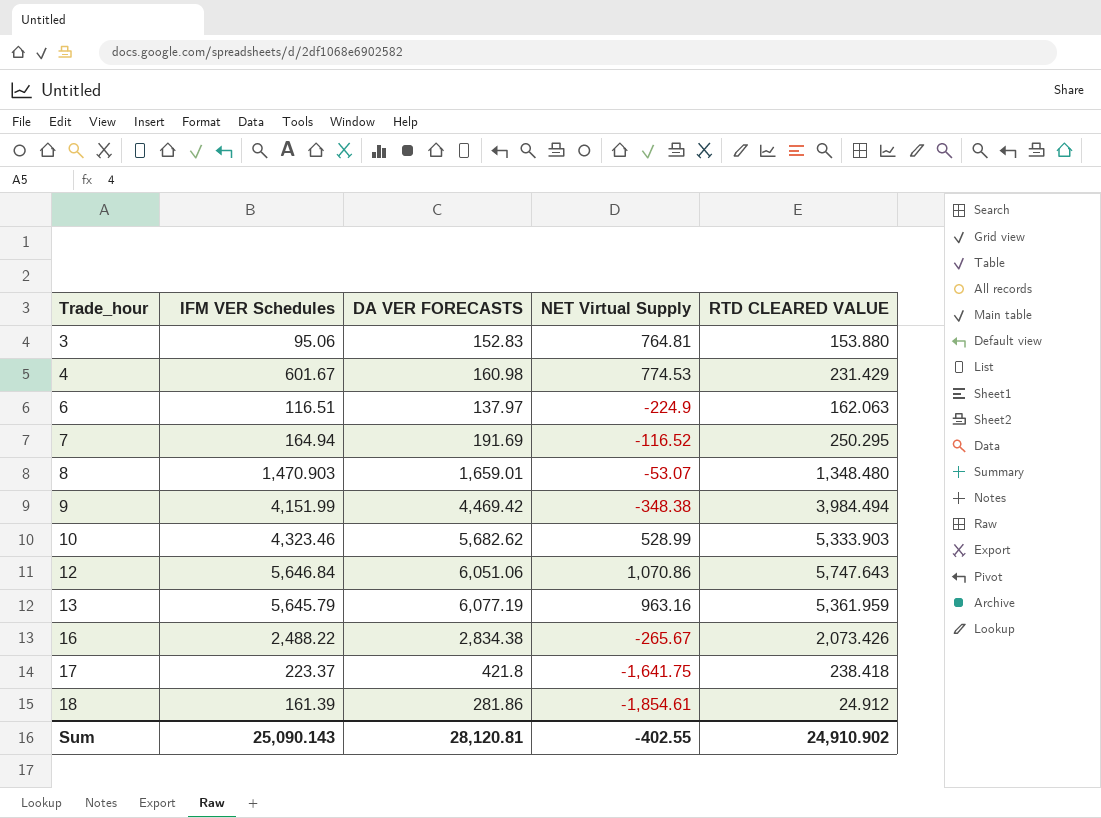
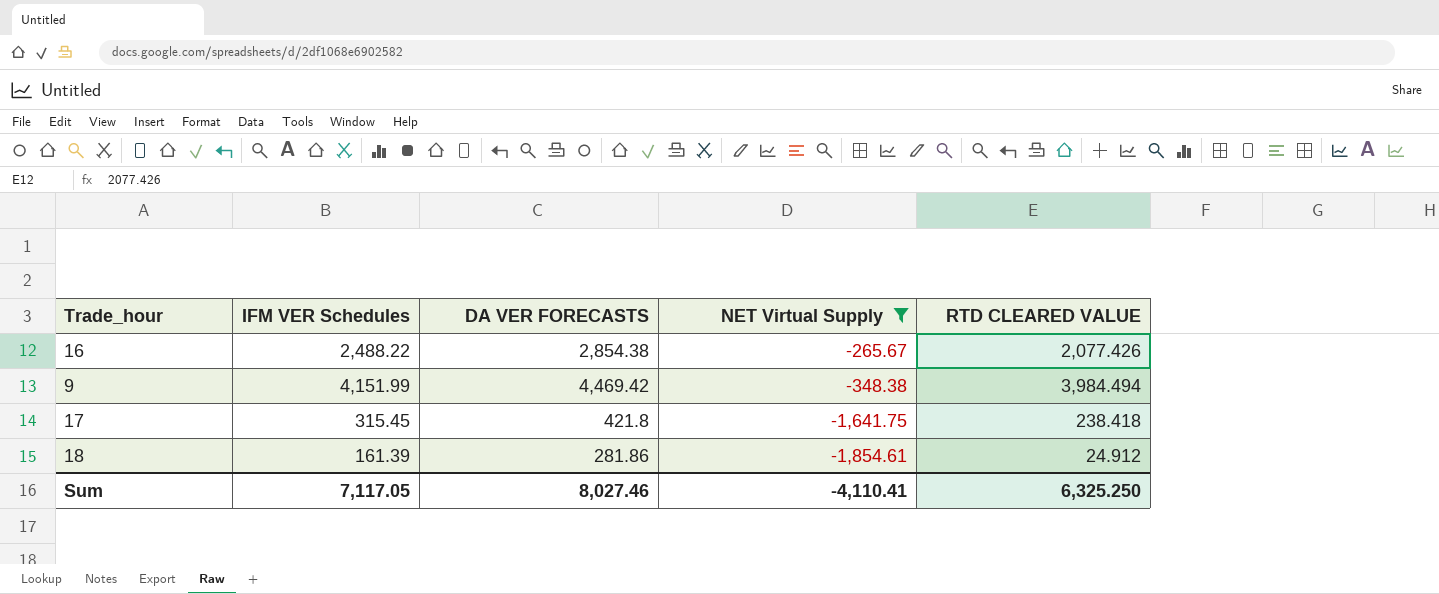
filter: none -> NET Virtual Supply <= -265.67
row order: Trade_hour ascending -> NET Virtual Supply descending
16 | DA VER FORECASTS: 2,834.38 -> 2,854.38
16 | RTD CLEARED VALUE: 2,073.426 -> 2,077.426
17 | IFM VER Schedules: 223.37 -> 315.45
Sum | IFM VER Schedules: 25,090.143 -> 7,117.05
Sum | DA VER FORECASTS: 28,120.81 -> 8,027.46
Sum | NET Virtual Supply: -402.55 -> -4,110.41
Sum | RTD CLEARED VALUE: 24,910.902 -> 6,325.250

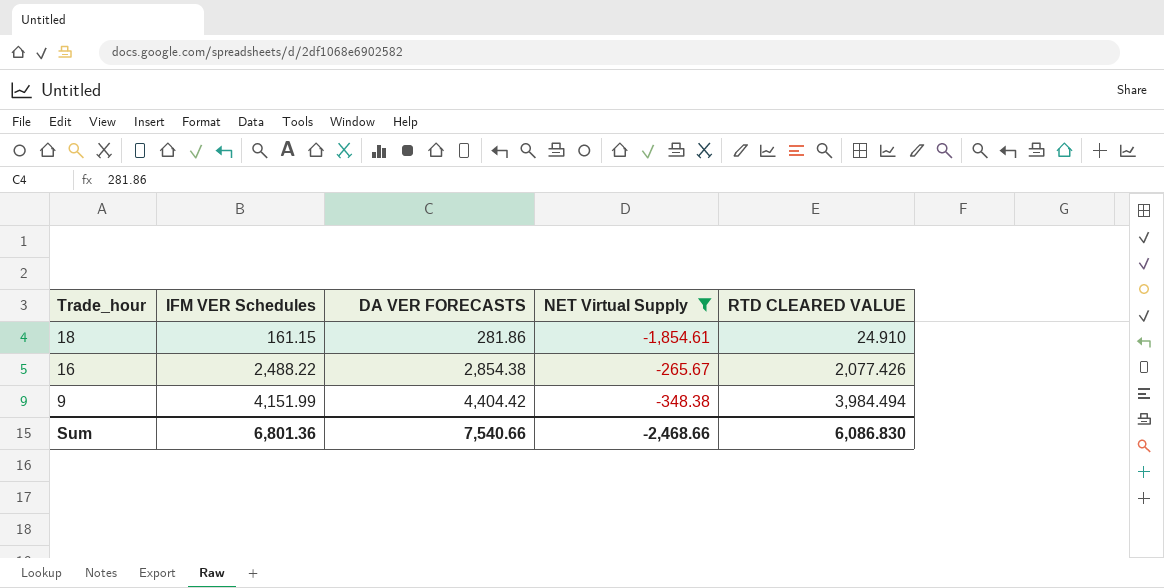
row order: NET Virtual Supply descending -> Trade_hour descending
row 17: 315.45 | 421.8 | -1,641.75 | 238.418 -> none
18 | IFM VER Schedules: 161.39 -> 161.15
18 | RTD CLEARED VALUE: 24.912 -> 24.910
9 | DA VER FORECASTS: 4,469.42 -> 4,404.42
Sum | IFM VER Schedules: 7,117.05 -> 6,801.36
Sum | DA VER FORECASTS: 8,027.46 -> 7,540.66
Sum | NET Virtual Supply: -4,110.41 -> -2,468.66
Sum | RTD CLEARED VALUE: 6,325.250 -> 6,086.830

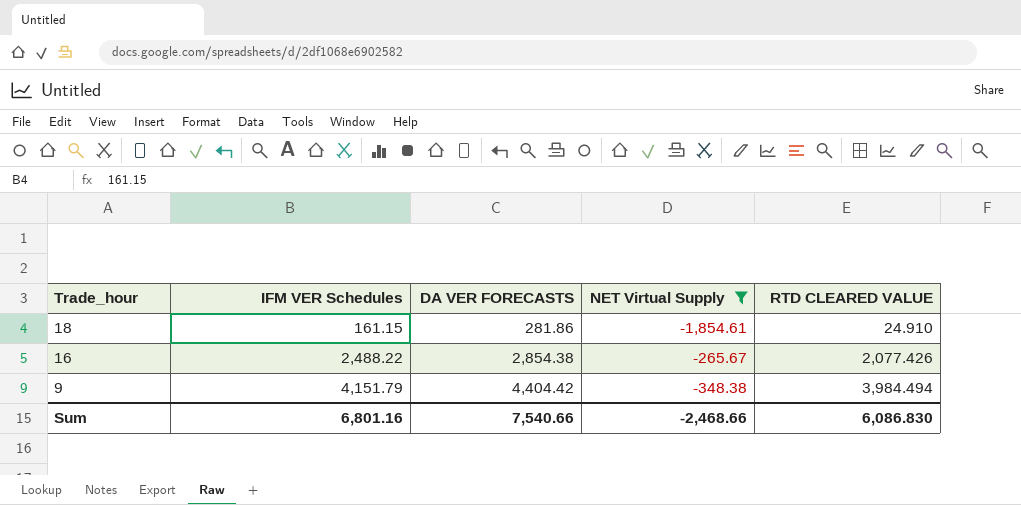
9 | IFM VER Schedules: 4,151.99 -> 4,151.79
Sum | IFM VER Schedules: 6,801.36 -> 6,801.16

